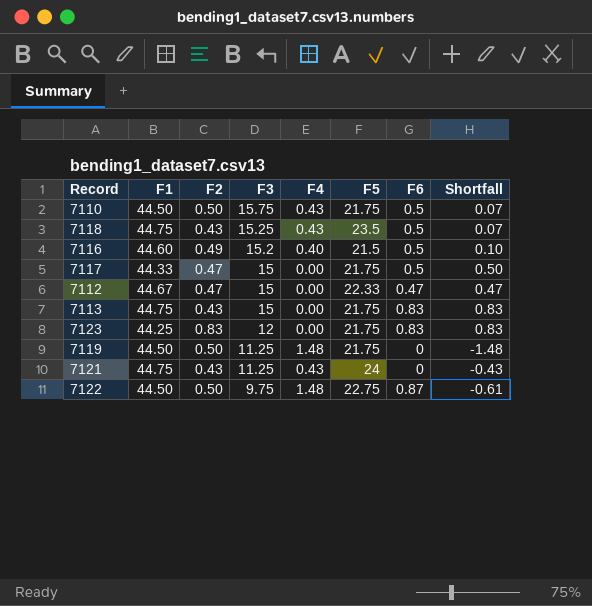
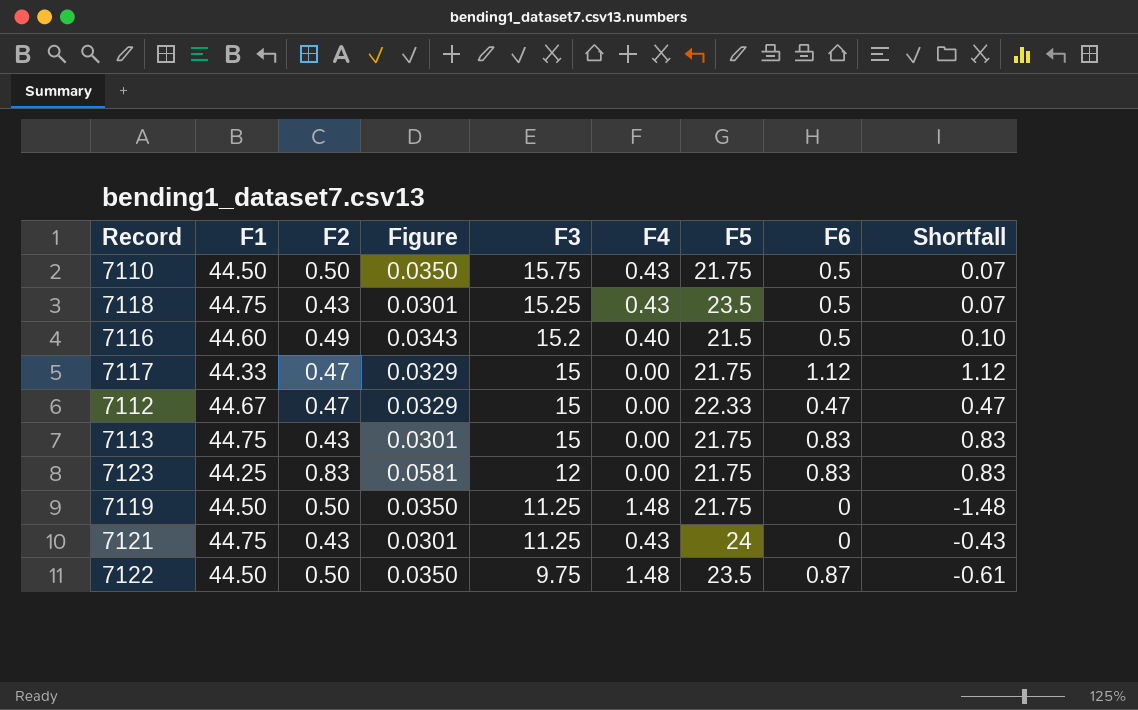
column Figure | formula: none -> [F2] * 0.07
7117 | F6: 0.5 -> 1.12
7117 | Shortfall: 0.50 -> 1.12
7122 | F5: 22.75 -> 23.5

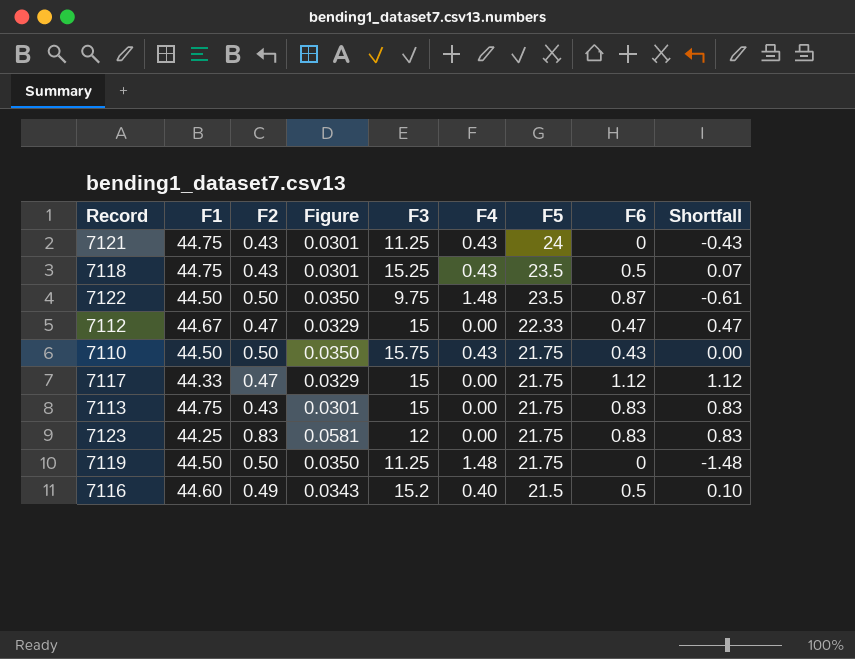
row order: F3 descending -> F5 descending
7110 | F6: 0.5 -> 0.43
7110 | Shortfall: 0.07 -> 0.00

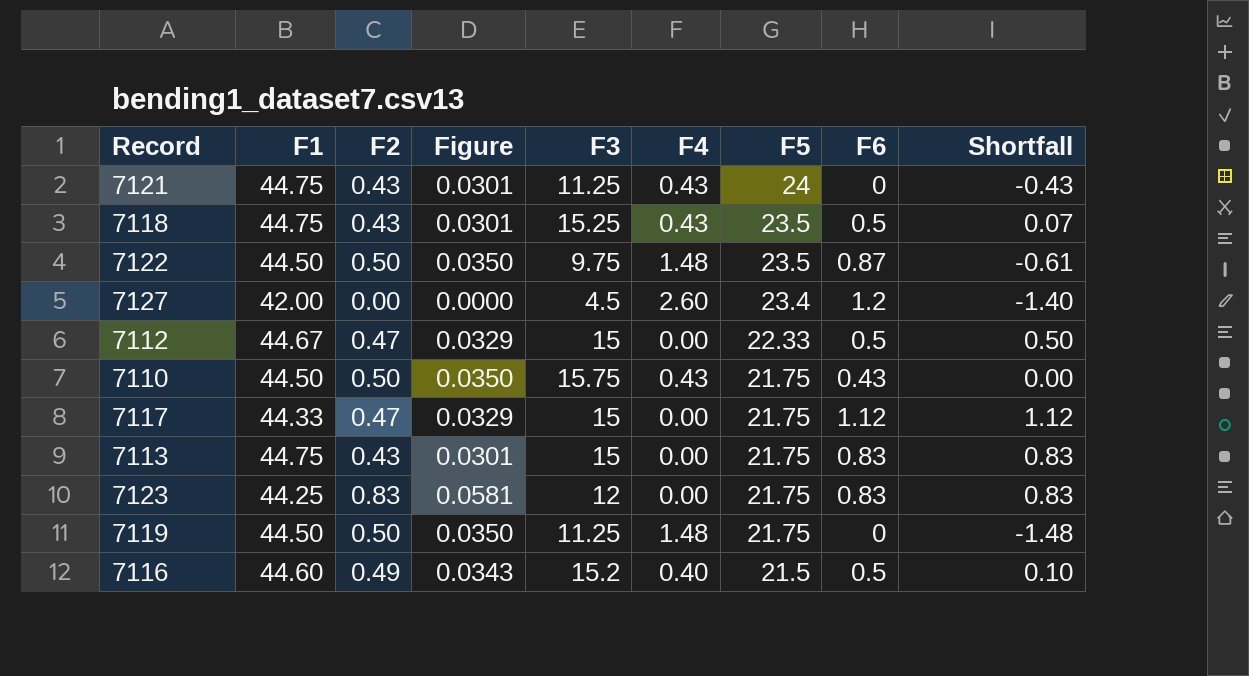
row 7127: none -> 42.00 | 0.00 | 0.0000 | 4.5 | 2.60 | 23.4 | 1.2 | -1.40
7112 | F6: 0.47 -> 0.5
7112 | Shortfall: 0.47 -> 0.50

